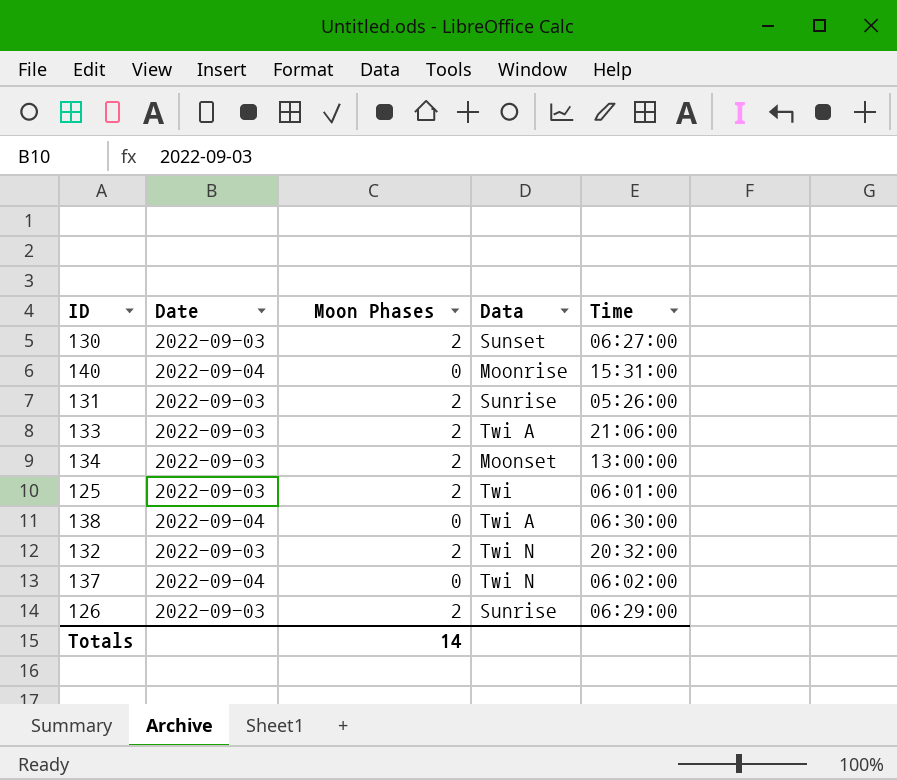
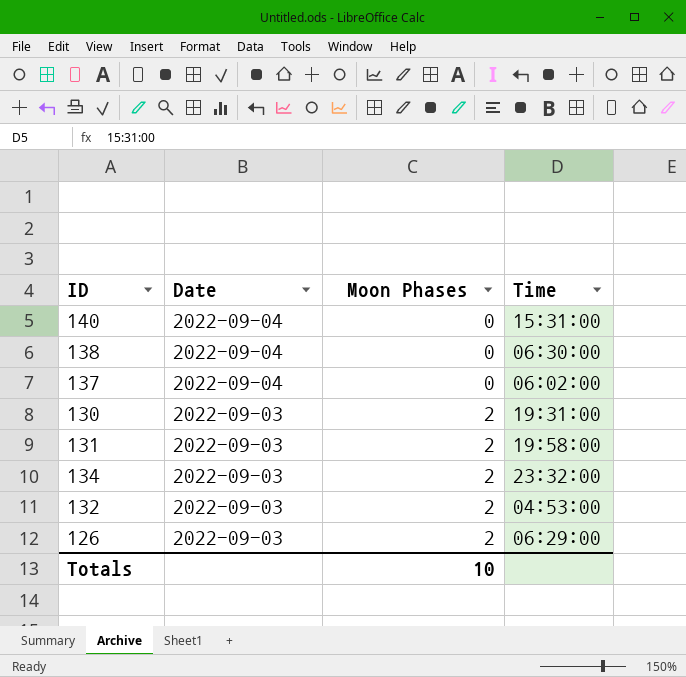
row order: none -> Date descending
column Data | position: 4 -> none
row 133: 2022-09-03 | 2 | Twi A | 21:06:00 -> none
row 125: 2022-09-03 | 2 | Twi | 06:01:00 -> none
130 | Time: 06:27:00 -> 19:31:00
131 | Time: 05:26:00 -> 19:58:00
134 | Time: 13:00:00 -> 23:32:00
132 | Time: 20:32:00 -> 04:53:00
Totals | Moon Phases: 14 -> 10

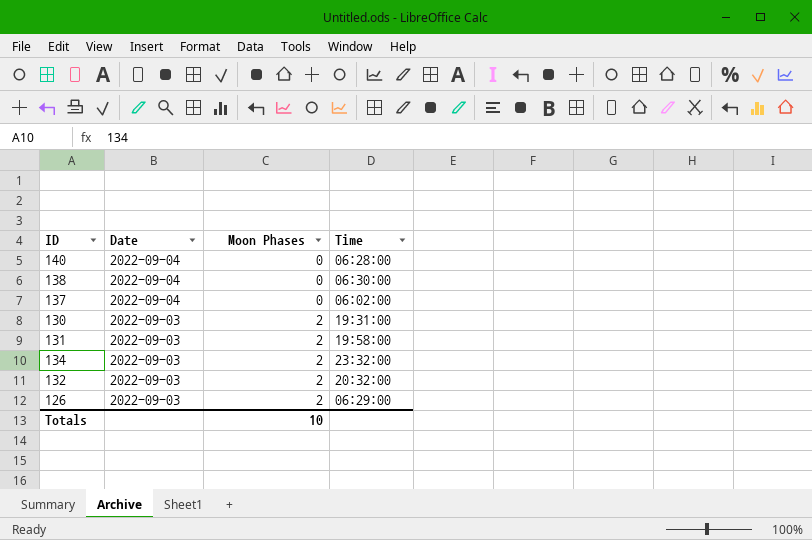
140 | Time: 15:31:00 -> 06:28:00
132 | Time: 04:53:00 -> 20:32:00

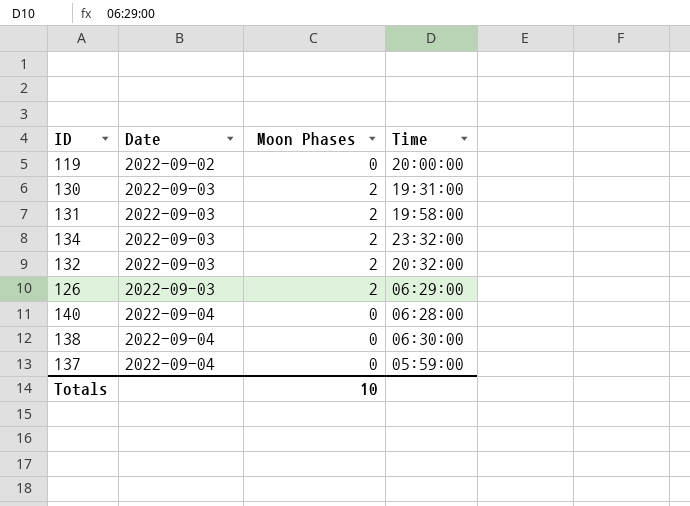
row order: Date descending -> Date ascending
row 119: none -> 2022-09-02 | 0 | 20:00:00
137 | Time: 06:02:00 -> 05:59:00

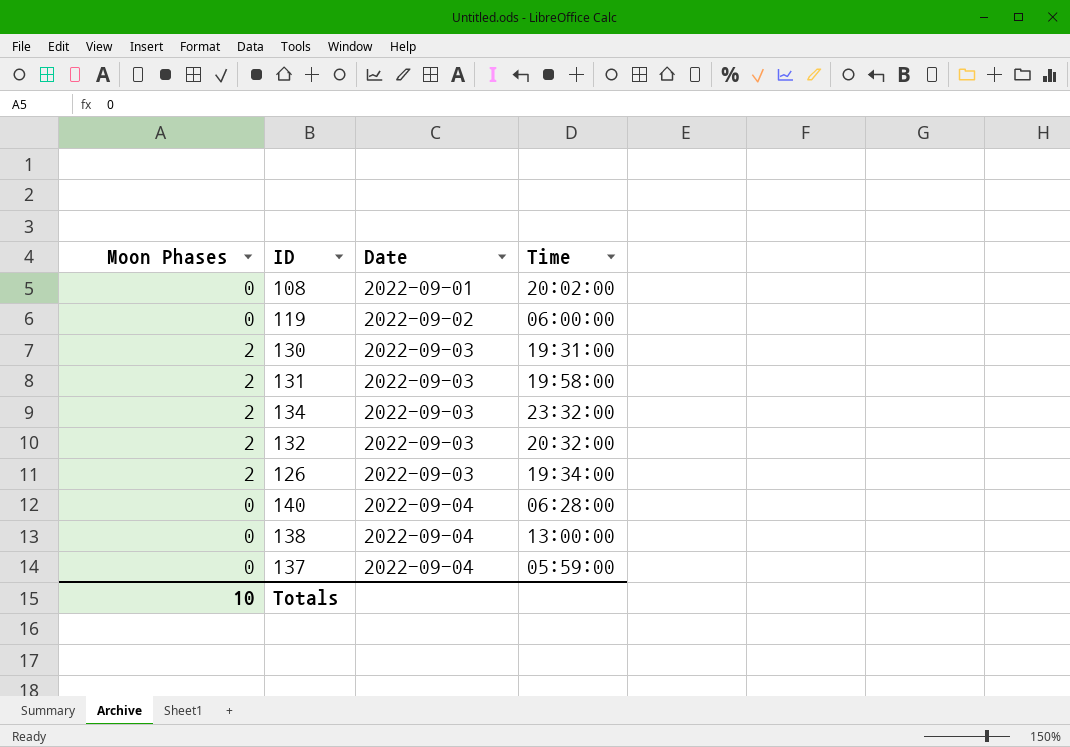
column Moon Phases | position: 3 -> 1
row 108: none -> 0 | 2022-09-01 | 20:02:00
119 | Time: 20:00:00 -> 06:00:00
126 | Time: 06:29:00 -> 19:34:00
138 | Time: 06:30:00 -> 13:00:00

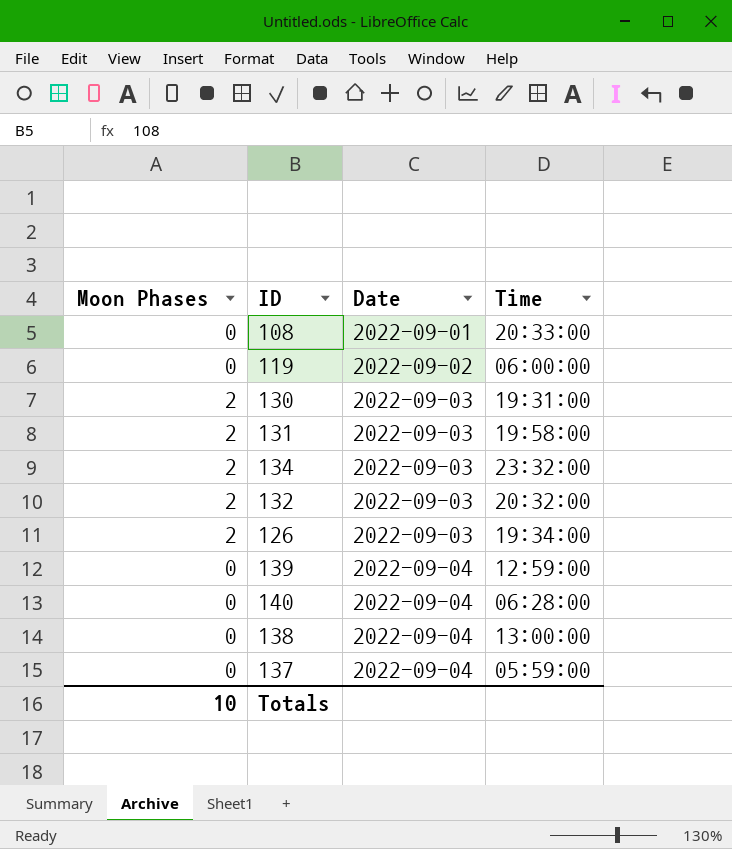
108 | Time: 20:02:00 -> 20:33:00
row 139: none -> 0 | 2022-09-04 | 12:59:00

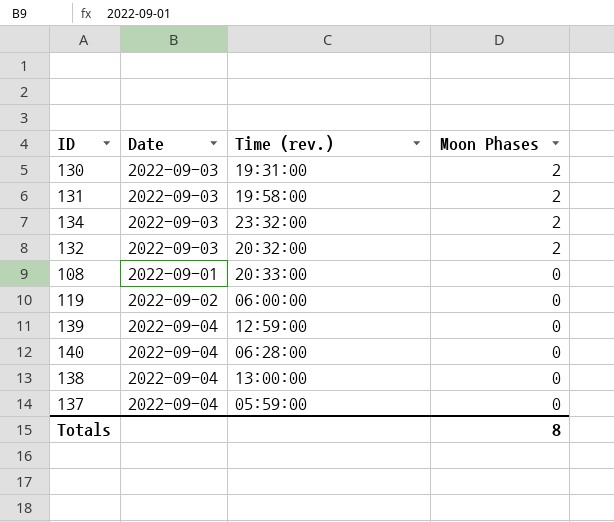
row order: Date ascending -> Moon Phases descending
column name: Time -> Time (rev.)
column Moon Phases | position: 1 -> 4
row 126: 2 | 2022-09-03 | 19:34:00 -> none
Totals | Moon Phases: 10 -> 8

